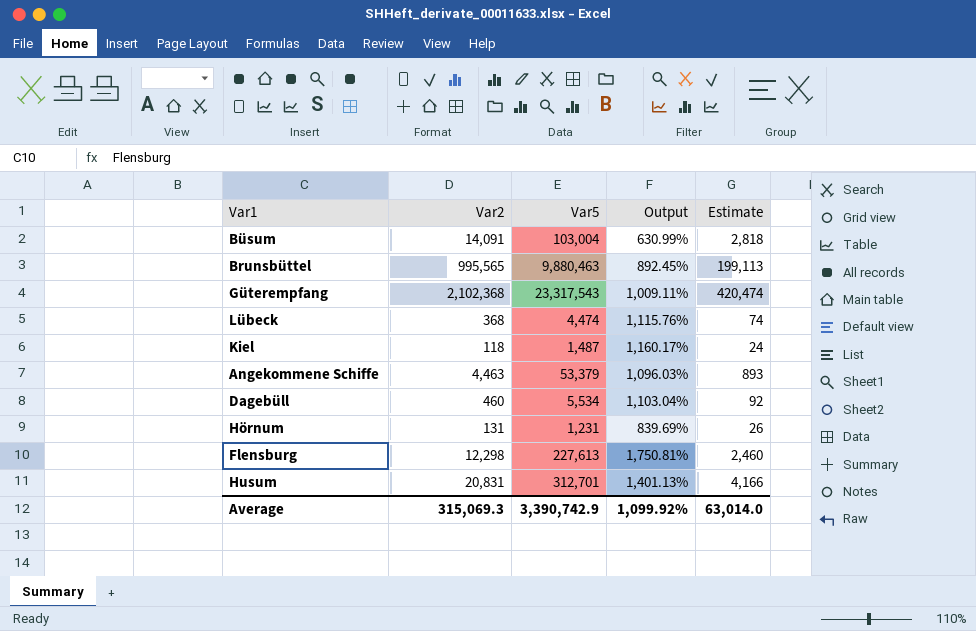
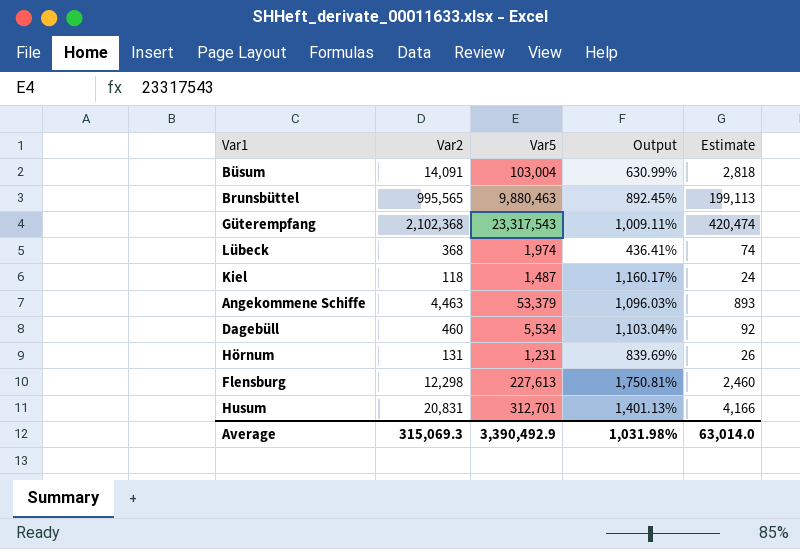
Lübeck | Var5: 4,474 -> 1,974
Lübeck | Output: 1,115.76% -> 436.41%
Average | Var5: 3,390,742.9 -> 3,390,492.9
Average | Output: 1,099.92% -> 1,031.98%

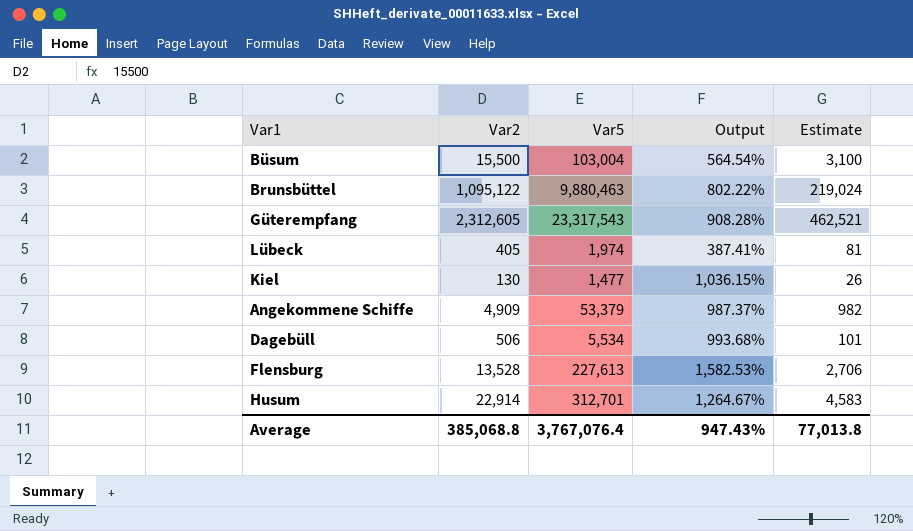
row Hörnum: 131 | 1,231 | 839.69% | 26 -> none
Büsum | Var2: 14,091 -> 15,500
Büsum | Output: 630.99% -> 564.54%
Büsum | Estimate: 2,818 -> 3,100
Brunsbüttel | Var2: 995,565 -> 1,095,122
Brunsbüttel | Output: 892.45% -> 802.22%
Brunsbüttel | Estimate: 199,113 -> 219,024
Güterempfang | Var2: 2,102,368 -> 2,312,605
Güterempfang | Output: 1,009.11% -> 908.28%
Güterempfang | Estimate: 420,474 -> 462,521
Lübeck | Var2: 368 -> 405
Lübeck | Output: 436.41% -> 387.41%
Lübeck | Estimate: 74 -> 81
Kiel | Var2: 118 -> 130
Kiel | Var5: 1,487 -> 1,477
Kiel | Output: 1,160.17% -> 1,036.15%
Kiel | Estimate: 24 -> 26
Angekommene Schiffe | Var2: 4,463 -> 4,909
Angekommene Schiffe | Output: 1,096.03% -> 987.37%
Angekommene Schiffe | Estimate: 893 -> 982
Dagebüll | Var2: 460 -> 506
Dagebüll | Output: 1,103.04% -> 993.68%
Dagebüll | Estimate: 92 -> 101
Flensburg | Var2: 12,298 -> 13,528
Flensburg | Output: 1,750.81% -> 1,582.53%
Flensburg | Estimate: 2,460 -> 2,706
Husum | Var2: 20,831 -> 22,914
Husum | Output: 1,401.13% -> 1,264.67%
Husum | Estimate: 4,166 -> 4,583
Average | Var2: 315,069.3 -> 385,068.8
Average | Var5: 3,390,492.9 -> 3,767,076.4
Average | Output: 1,031.98% -> 947.43%
Average | Estimate: 63,014.0 -> 77,013.8

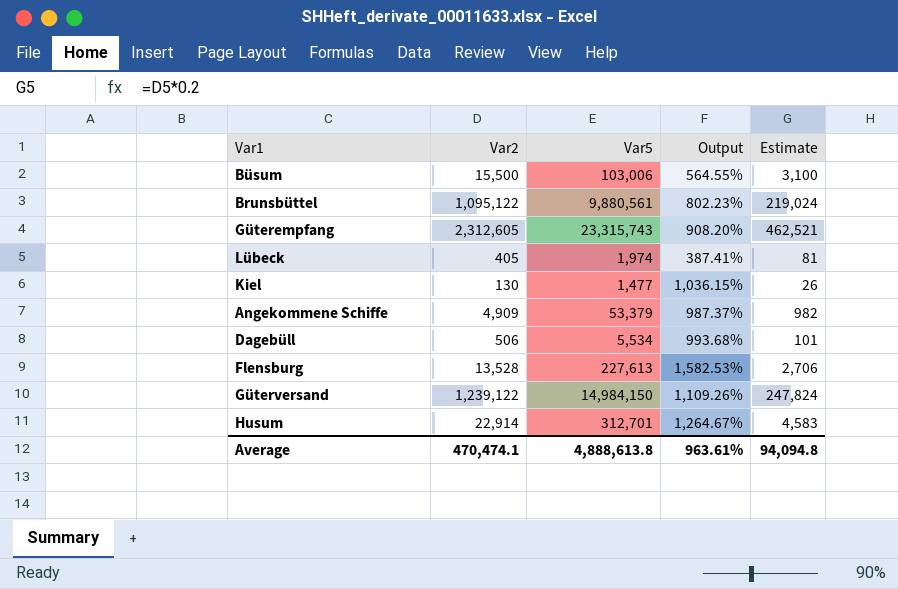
Büsum | Var5: 103,004 -> 103,006
Büsum | Output: 564.54% -> 564.55%
Brunsbüttel | Var5: 9,880,463 -> 9,880,561
Brunsbüttel | Output: 802.22% -> 802.23%
Güterempfang | Var5: 23,317,543 -> 23,315,743
Güterempfang | Output: 908.28% -> 908.20%
row Güterversand: none -> 1,239,122 | 14,984,150 | 1,109.26% | 247,824
Average | Var2: 385,068.8 -> 470,474.1
Average | Var5: 3,767,076.4 -> 4,888,613.8
Average | Output: 947.43% -> 963.61%
Average | Estimate: 77,013.8 -> 94,094.8

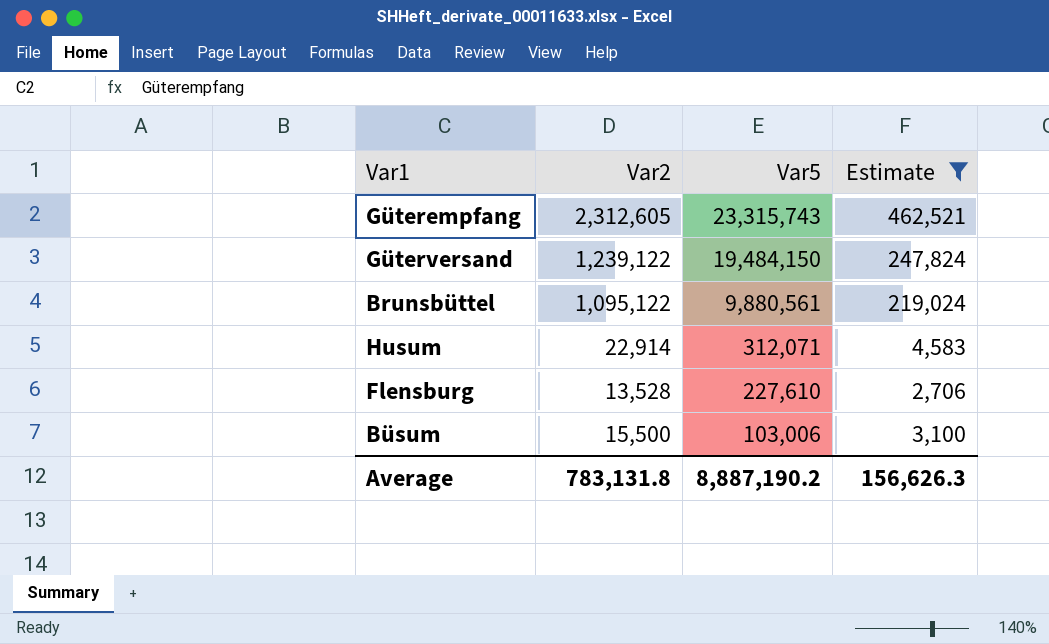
filter: none -> Estimate >= 2,706
row order: none -> Var5 descending
column Output | formula: ([Var5] - [Var2]) / [Var2] -> none
Güterversand | Var5: 14,984,150 -> 19,484,150
Husum | Var5: 312,701 -> 312,071
Flensburg | Var5: 227,613 -> 227,610
Average | Var2: 470,474.1 -> 783,131.8
Average | Var5: 4,888,613.8 -> 8,887,190.2
Average | Estimate: 94,094.8 -> 156,626.3

